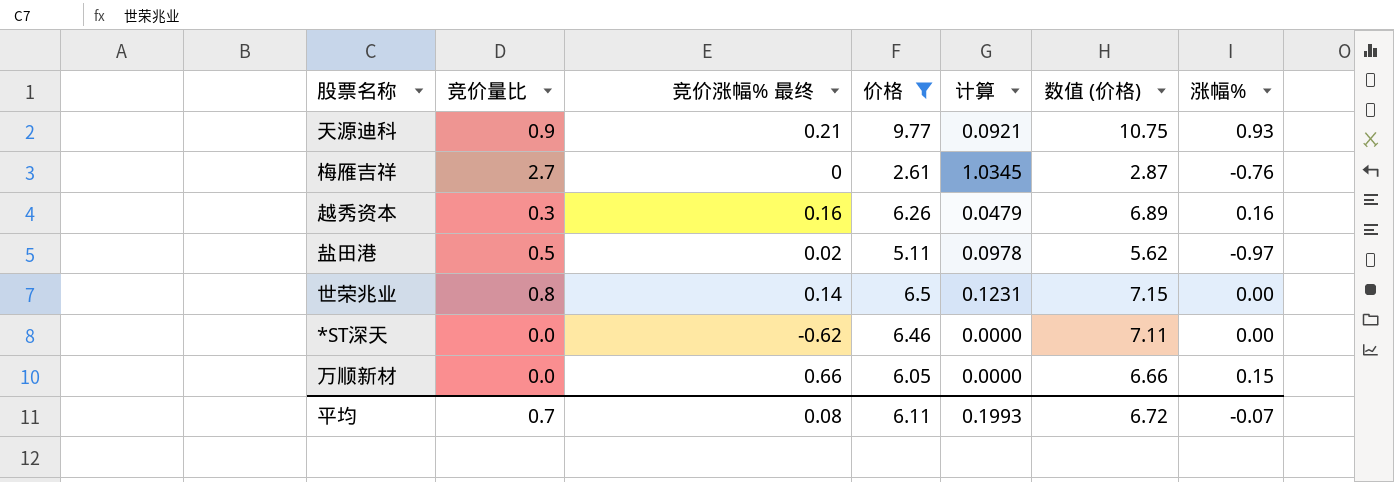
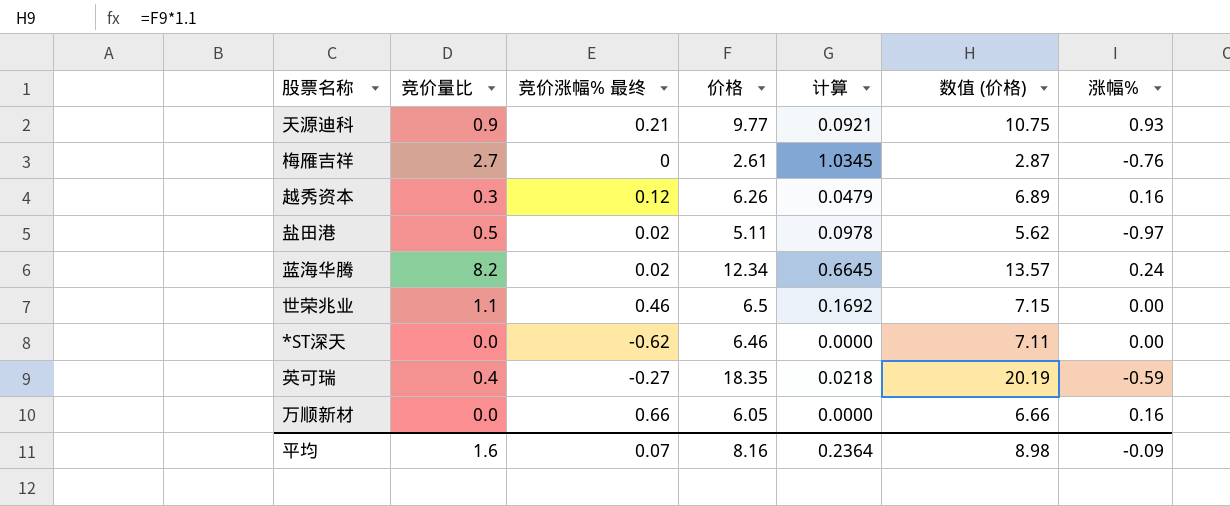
filter: 价格 <= 9.77 -> none
越秀资本 | 竞价涨幅% 最终: 0.16 -> 0.12
世荣兆业 | 竞价量比: 0.8 -> 1.1
世荣兆业 | 竞价涨幅% 最终: 0.14 -> 0.46
世荣兆业 | 计算: 0.1231 -> 0.1692
万顺新材 | 涨幅%: 0.15 -> 0.16
平均 | 竞价量比: 0.7 -> 1.6
平均 | 竞价涨幅% 最终: 0.08 -> 0.07
平均 | 价格: 6.11 -> 8.16
平均 | 计算: 0.1993 -> 0.2364
平均 | 数值 (价格): 6.72 -> 8.98
平均 | 涨幅%: -0.07 -> -0.09

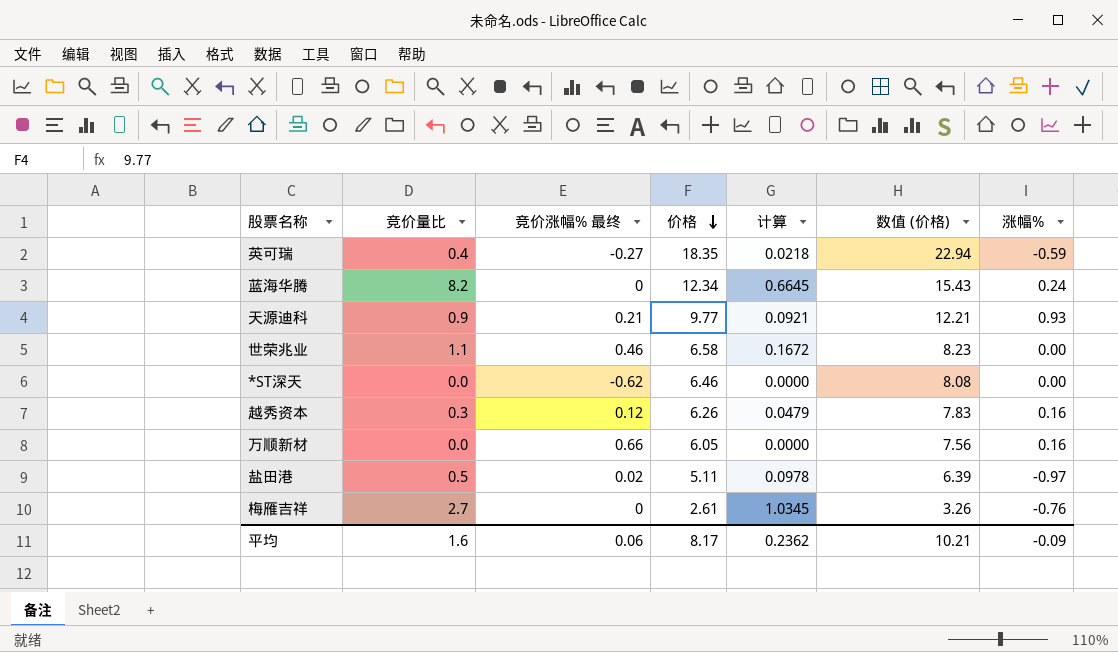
row order: none -> 价格 descending
column 数值 (价格) | formula: [价格] * 1.1 -> [价格] * 1.25
蓝海华腾 | 竞价涨幅% 最终: 0.02 -> 0
世荣兆业 | 价格: 6.5 -> 6.58
世荣兆业 | 计算: 0.1692 -> 0.1672
平均 | 竞价涨幅% 最终: 0.07 -> 0.06
平均 | 价格: 8.16 -> 8.17
平均 | 计算: 0.2364 -> 0.2362
平均 | 数值 (价格): 8.98 -> 10.21

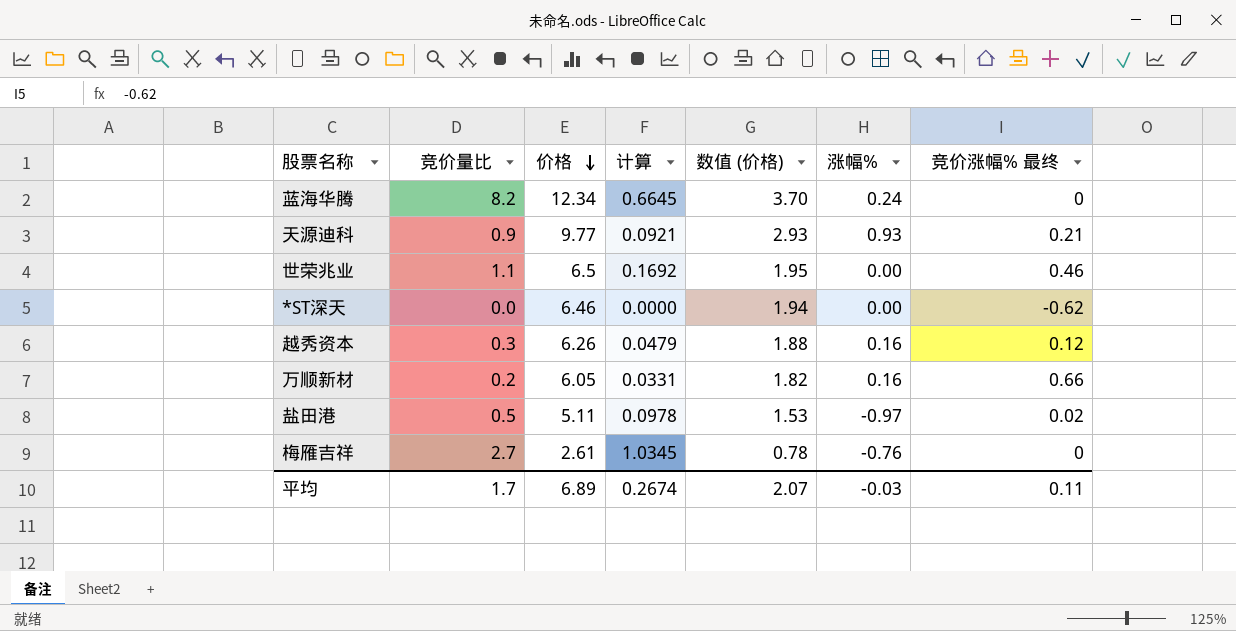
column 数值 (价格) | formula: [价格] * 1.25 -> [价格] * 0.3
column 竞价涨幅% 最终 | position: 3 -> 7
row 英可瑞: 0.4 | -0.27 | 18.35 | 0.0218 | 22.94 | -0.59 -> none
世荣兆业 | 价格: 6.58 -> 6.5
世荣兆业 | 计算: 0.1672 -> 0.1692
万顺新材 | 竞价量比: 0.0 -> 0.2
万顺新材 | 计算: 0.0000 -> 0.0331
平均 | 竞价量比: 1.6 -> 1.7
平均 | 价格: 8.17 -> 6.89
平均 | 计算: 0.2362 -> 0.2674
平均 | 数值 (价格): 10.21 -> 2.07
平均 | 涨幅%: -0.09 -> -0.03
平均 | 竞价涨幅% 最终: 0.06 -> 0.11

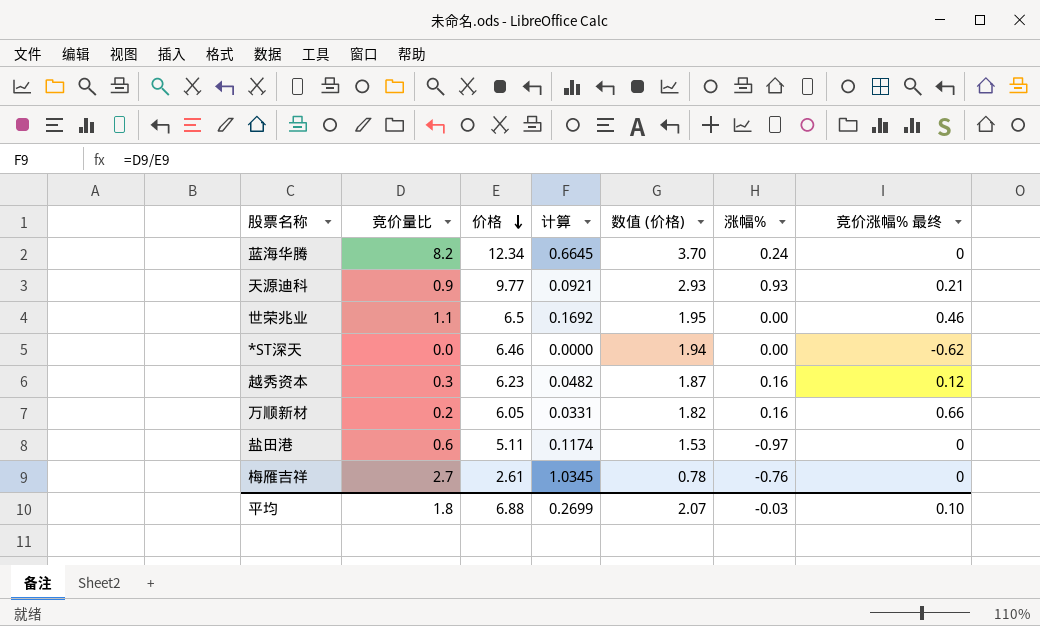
越秀资本 | 价格: 6.26 -> 6.23
越秀资本 | 计算: 0.0479 -> 0.0482
越秀资本 | 数值 (价格): 1.88 -> 1.87
盐田港 | 竞价量比: 0.5 -> 0.6
盐田港 | 计算: 0.0978 -> 0.1174
盐田港 | 竞价涨幅% 最终: 0.02 -> 0
平均 | 竞价量比: 1.7 -> 1.8
平均 | 价格: 6.89 -> 6.88
平均 | 计算: 0.2674 -> 0.2699
平均 | 竞价涨幅% 最终: 0.11 -> 0.10

